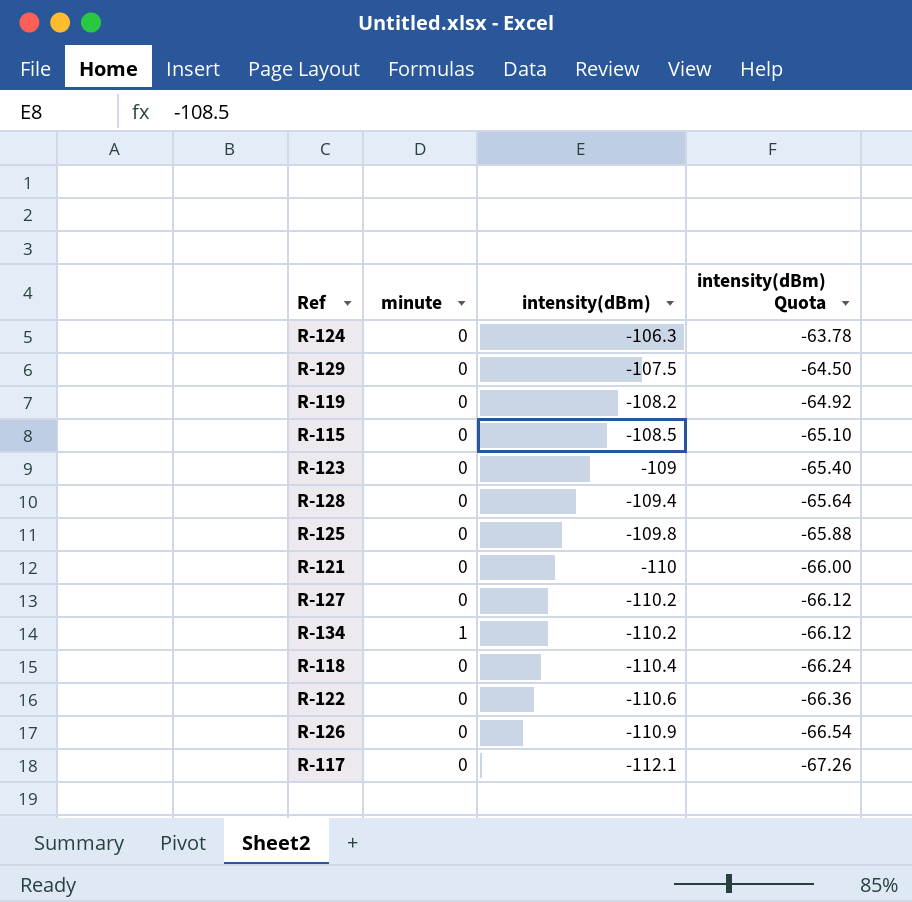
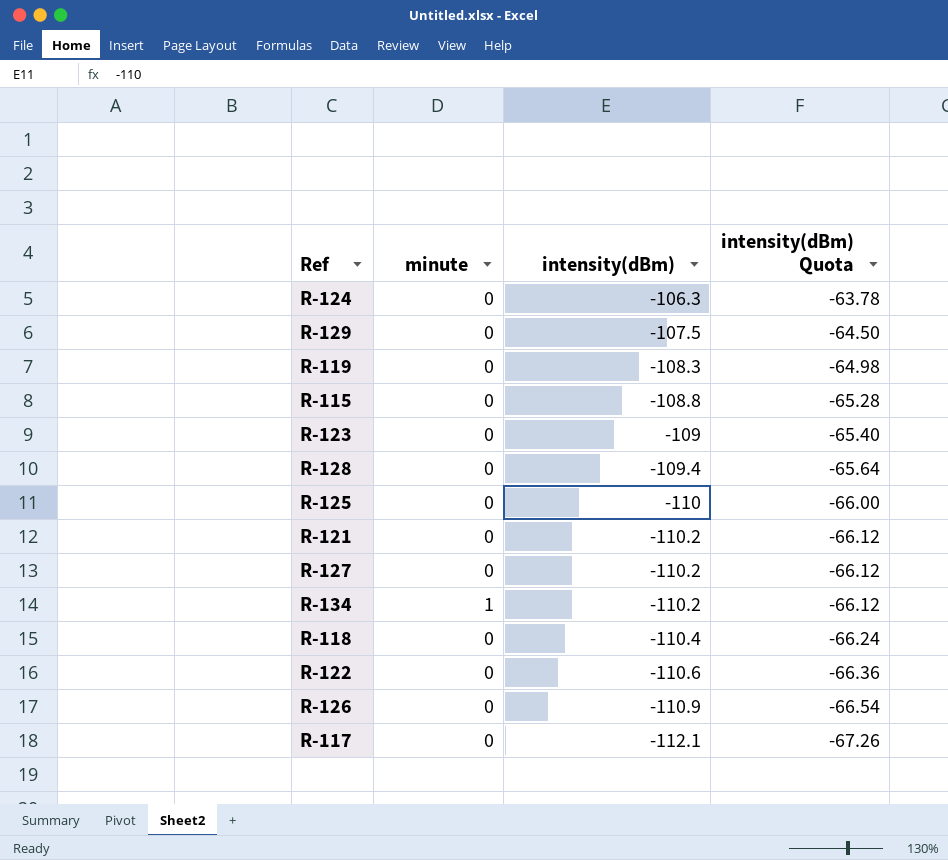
R-119 | intensity(dBm): -108.2 -> -108.3
R-119 | intensity(dBm) Quota: -64.92 -> -64.98
R-115 | intensity(dBm): -108.5 -> -108.8
R-115 | intensity(dBm) Quota: -65.10 -> -65.28
R-125 | intensity(dBm): -109.8 -> -110
R-125 | intensity(dBm) Quota: -65.88 -> -66.00
R-121 | intensity(dBm): -110 -> -110.2
R-121 | intensity(dBm) Quota: -66.00 -> -66.12

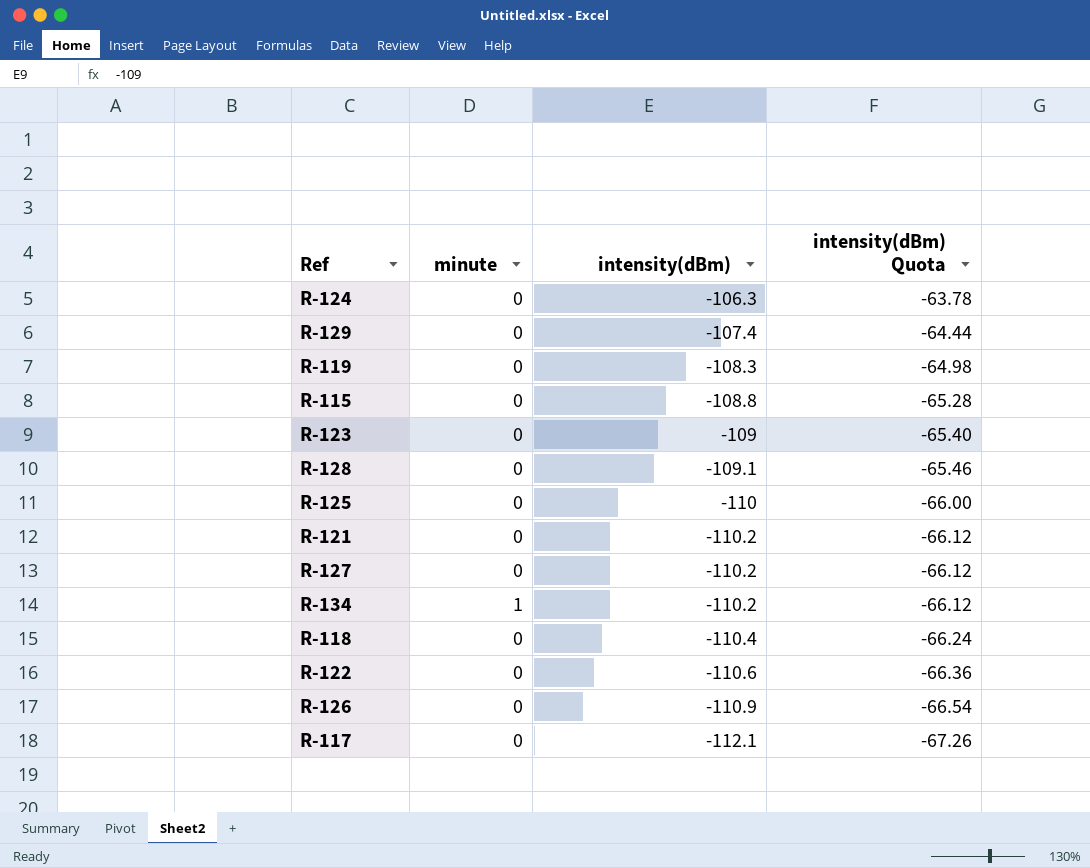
R-129 | intensity(dBm): -107.5 -> -107.4
R-129 | intensity(dBm) Quota: -64.50 -> -64.44
R-128 | intensity(dBm): -109.4 -> -109.1
R-128 | intensity(dBm) Quota: -65.64 -> -65.46

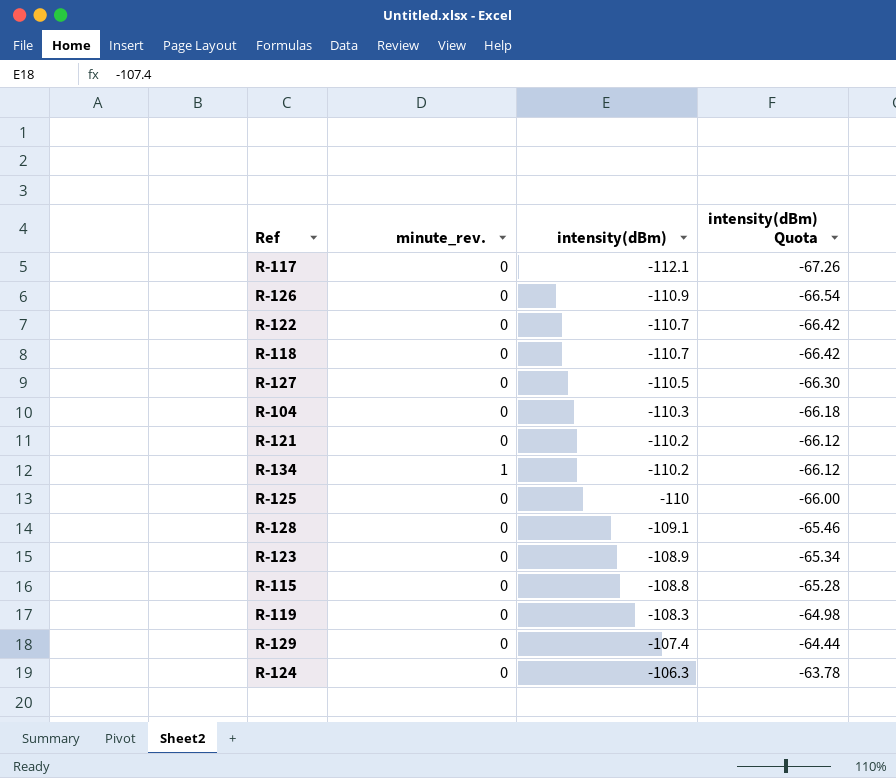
row order: intensity(dBm) descending -> intensity(dBm) ascending
column name: minute -> minute_rev.
R-122 | intensity(dBm): -110.6 -> -110.7
R-122 | intensity(dBm) Quota: -66.36 -> -66.42
R-118 | intensity(dBm): -110.4 -> -110.7
R-118 | intensity(dBm) Quota: -66.24 -> -66.42
R-127 | intensity(dBm): -110.2 -> -110.5
R-127 | intensity(dBm) Quota: -66.12 -> -66.30
row R-104: none -> 0 | -110.3 | -66.18
R-123 | intensity(dBm): -109 -> -108.9
R-123 | intensity(dBm) Quota: -65.40 -> -65.34

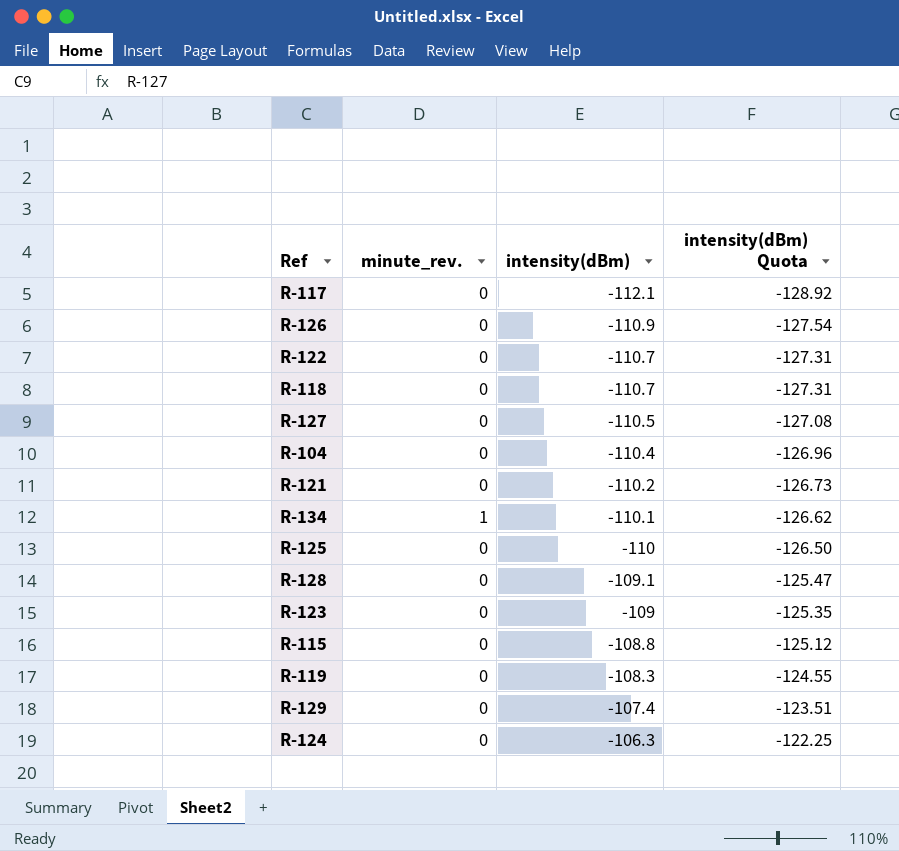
column intensity(dBm) Quota | formula: [intensity(dBm)] * 0.6 -> [intensity(dBm)] * 1.15
R-104 | intensity(dBm): -110.3 -> -110.4
R-134 | intensity(dBm): -110.2 -> -110.1
R-123 | intensity(dBm): -108.9 -> -109

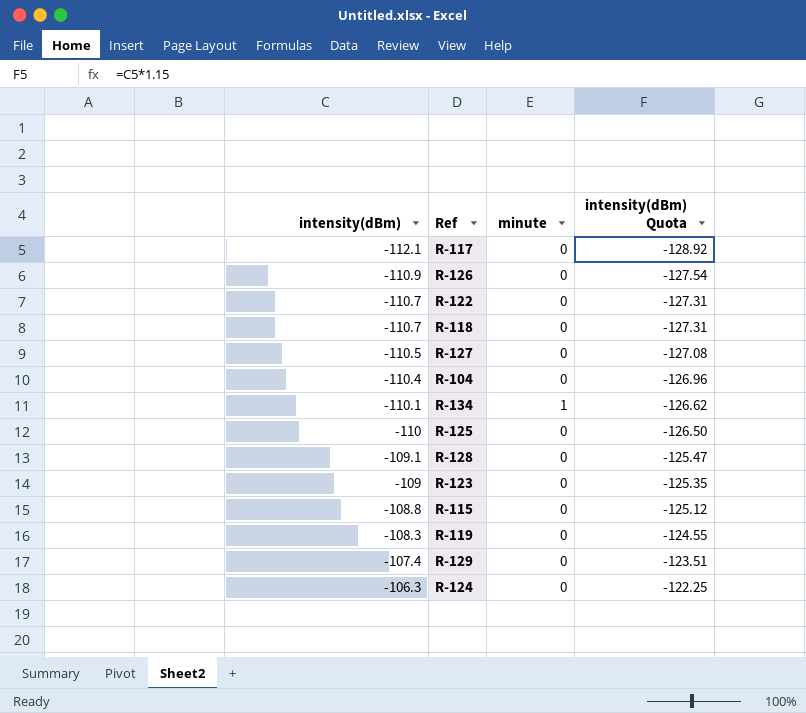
column intensity(dBm) | position: 3 -> 1
column name: minute_rev. -> minute
row R-121: 0 | -110.2 | -126.73 -> none

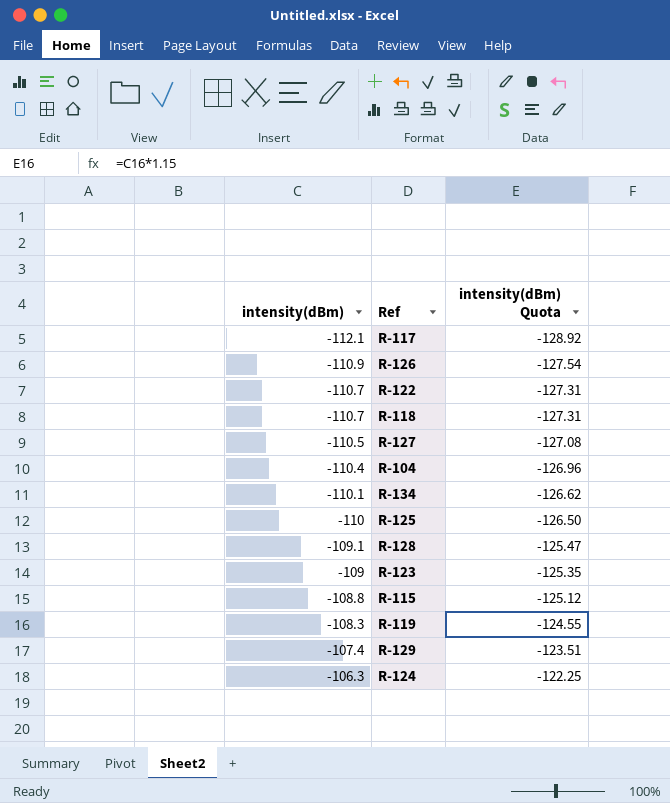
column minute | position: 3 -> none

